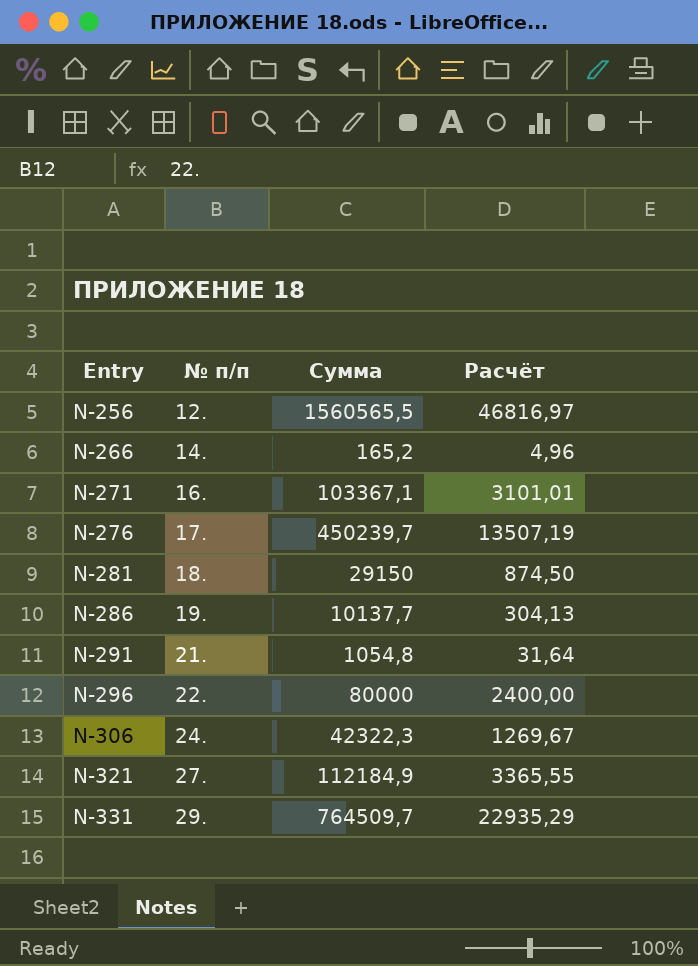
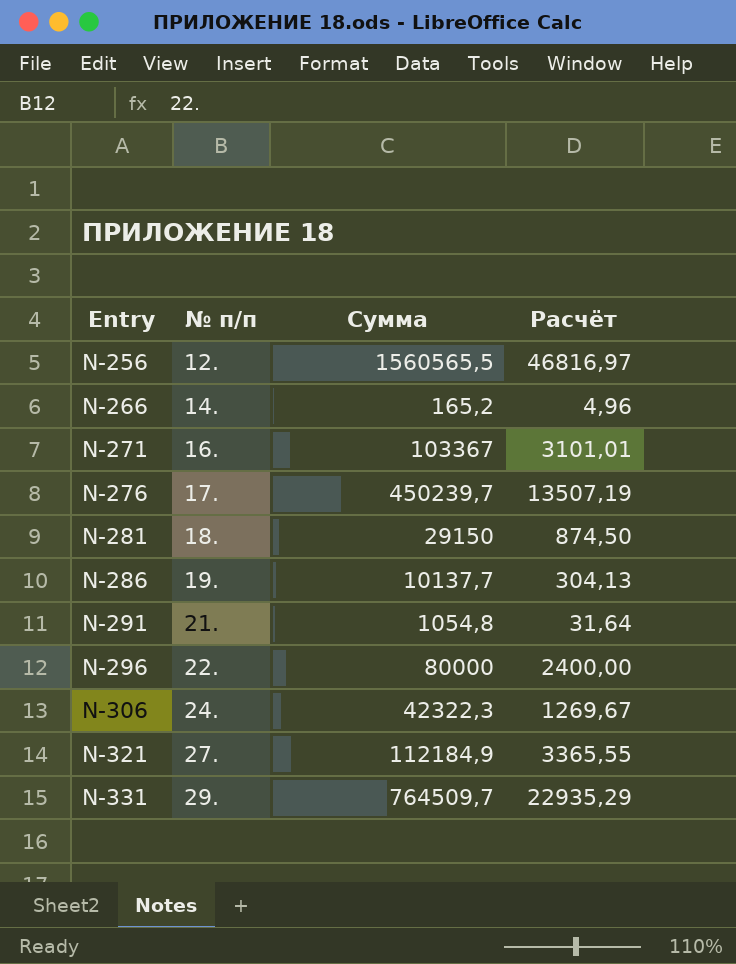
N-271 | Сумма: 103367,1 -> 103367

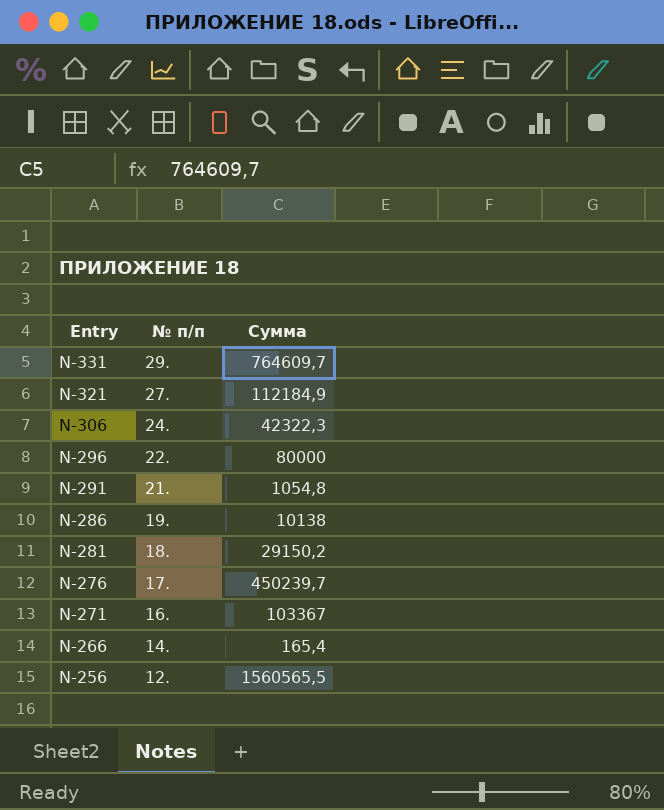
row order: Entry ascending -> Entry descending
column Расчёт | formula: [Сумма] * 0,03 -> none
N-331 | Сумма: 764509,7 -> 764609,7
N-286 | Сумма: 10137,7 -> 10138
N-281 | Сумма: 29150 -> 29150,2
N-266 | Сумма: 165,2 -> 165,4

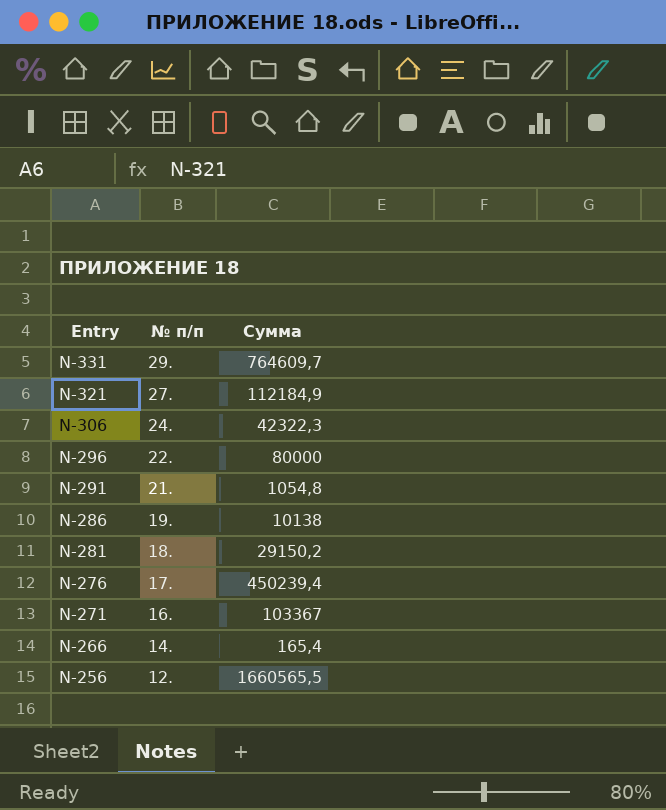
N-276 | Сумма: 450239,7 -> 450239,4
N-256 | Сумма: 1560565,5 -> 1660565,5

